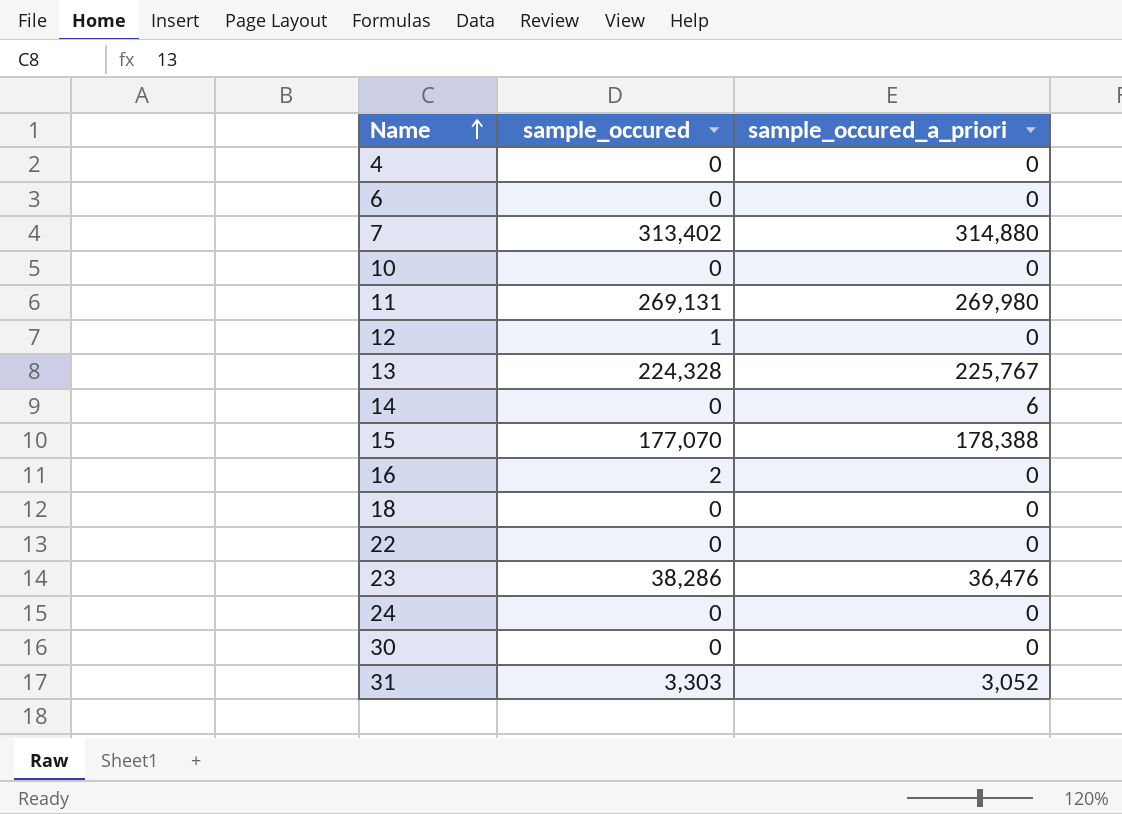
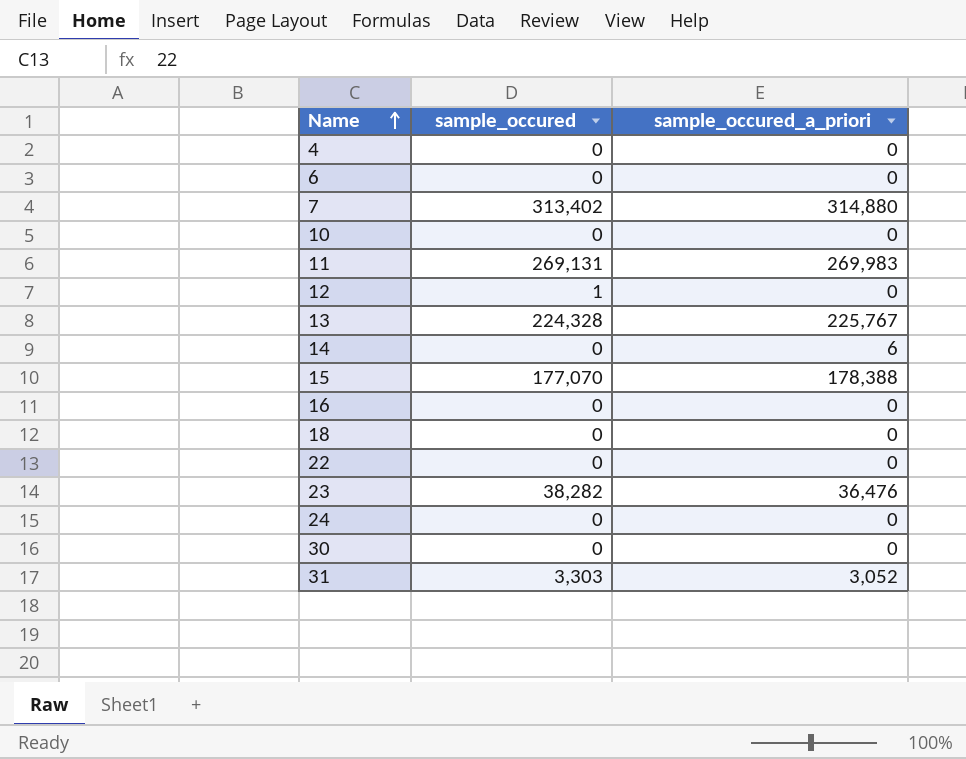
11 | sample_occured_a_priori: 269,980 -> 269,983
16 | sample_occured: 2 -> 0
23 | sample_occured: 38,286 -> 38,282

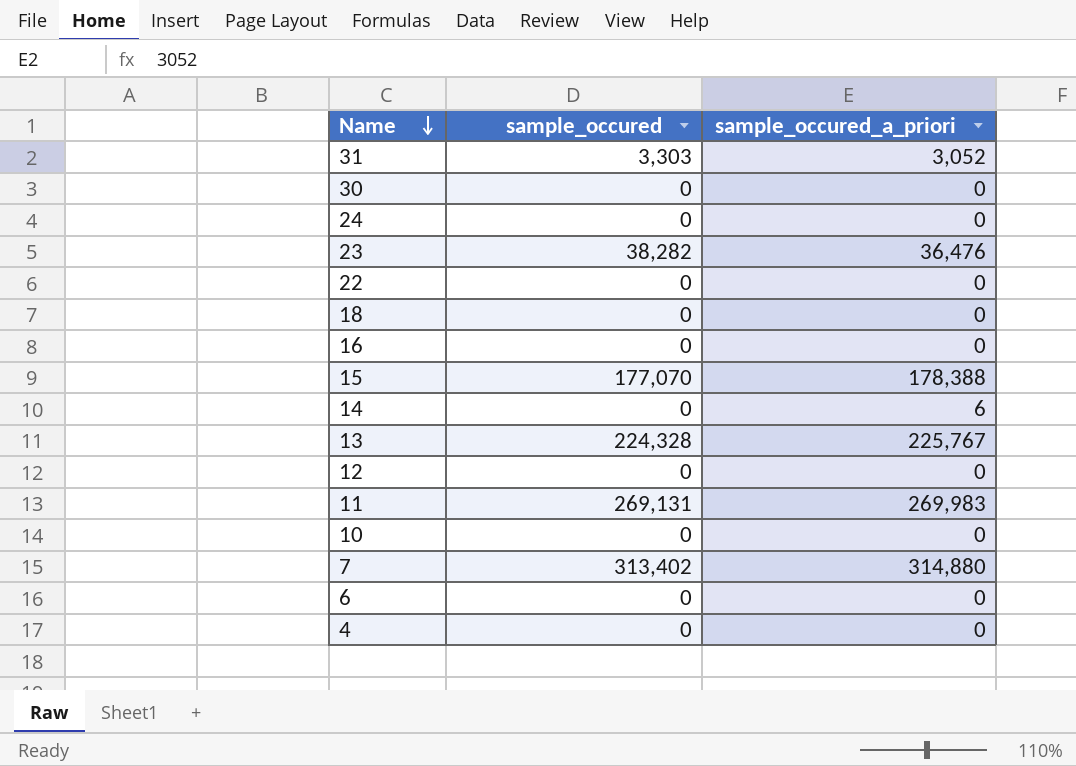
row order: Name ascending -> Name descending
12 | sample_occured: 1 -> 0

